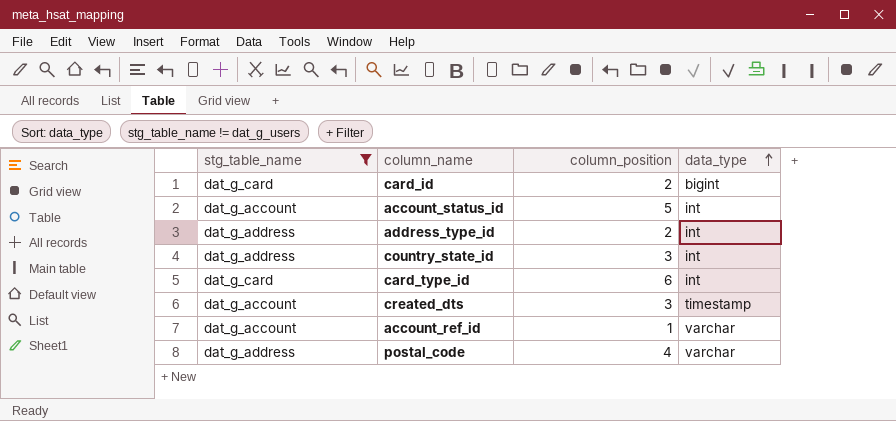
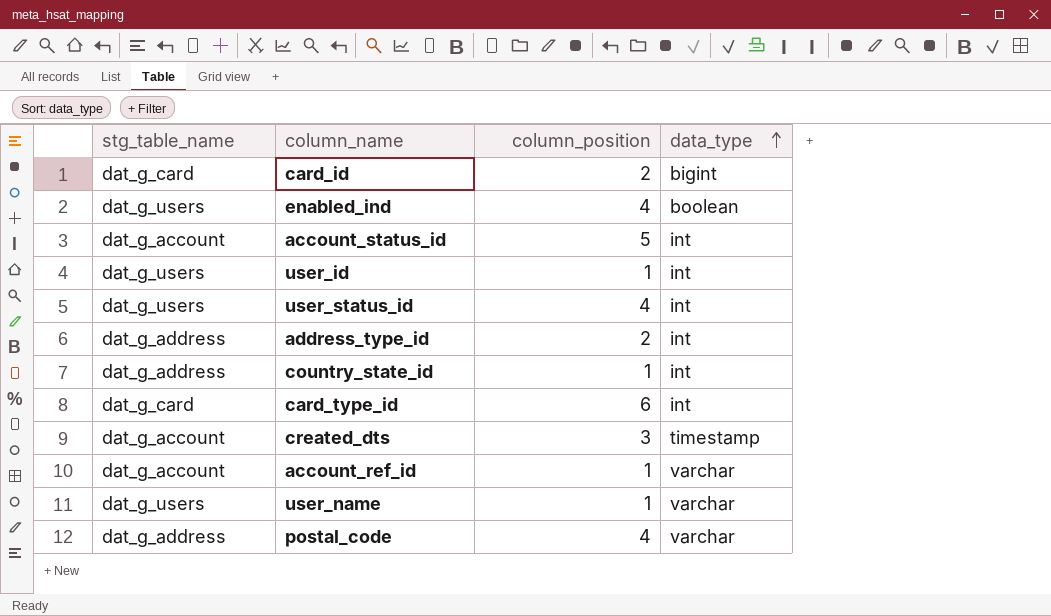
filter: stg_table_name != dat_g_users -> none
country_state_id | column_position: 3 -> 1

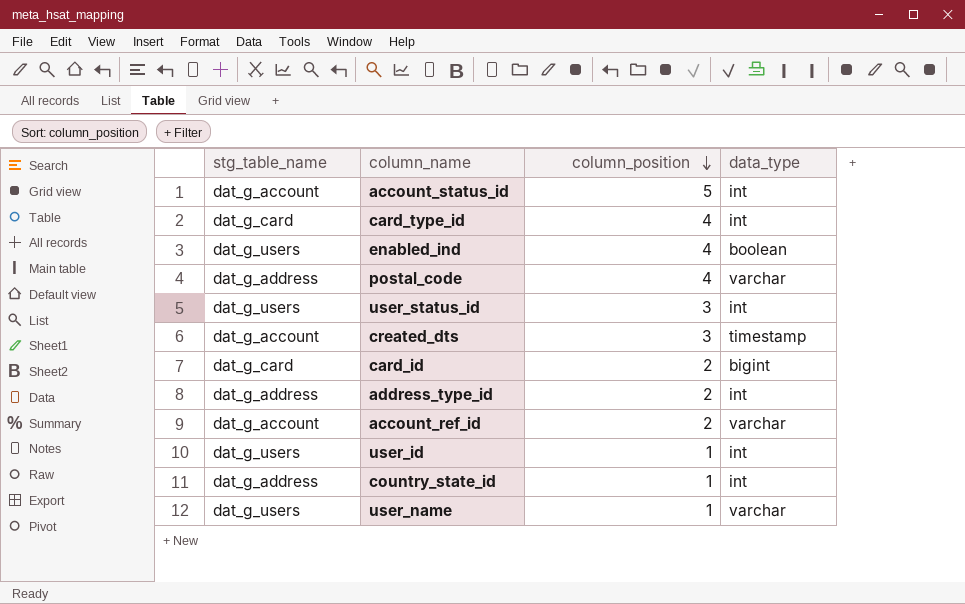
row order: data_type ascending -> column_position descending
card_type_id | column_position: 6 -> 4
user_status_id | column_position: 4 -> 3
account_ref_id | column_position: 1 -> 2

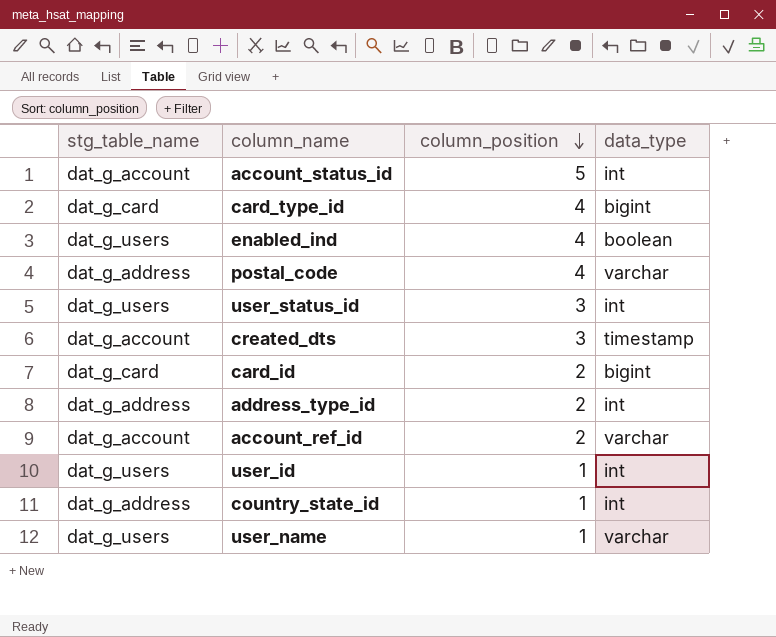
card_type_id | data_type: int -> bigint

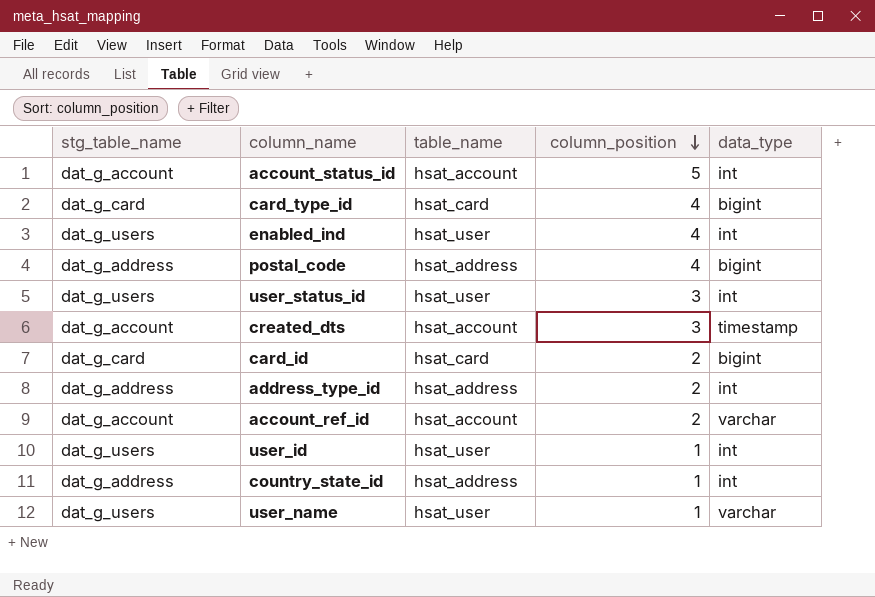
column table_name | position: none -> 3
enabled_ind | data_type: boolean -> int
postal_code | data_type: varchar -> bigint

